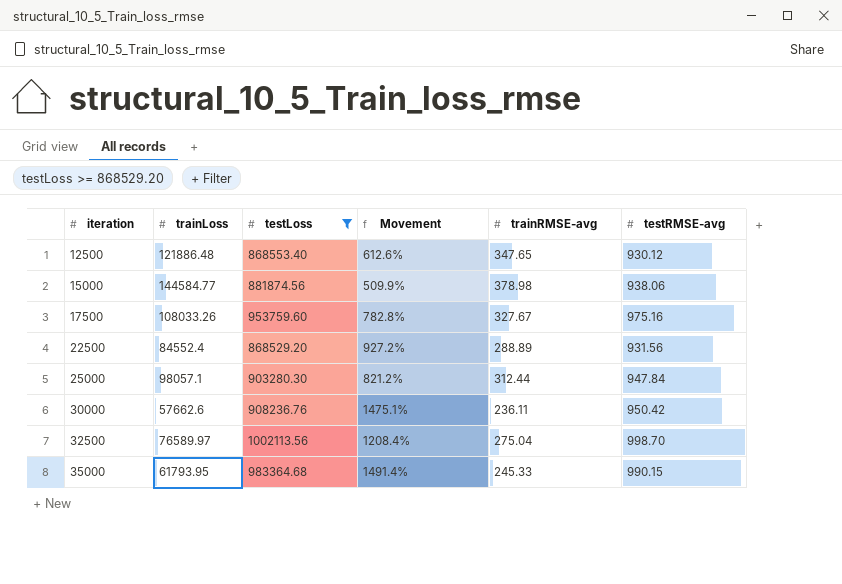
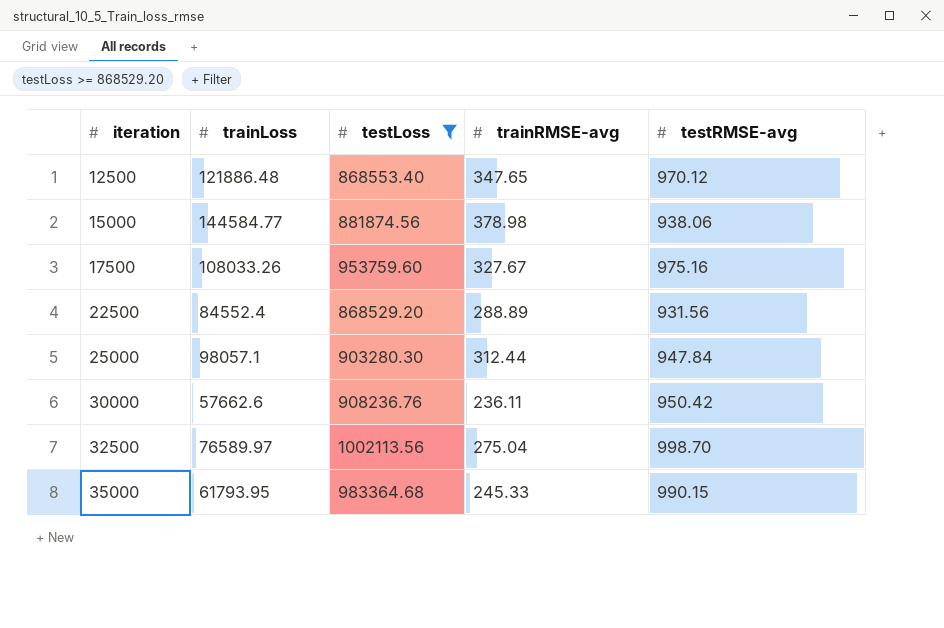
column Movement | formula: ([testLoss] - [trainLoss]) / [trainLoss] -> none
12500 | testRMSE-avg: 930.12 -> 970.12

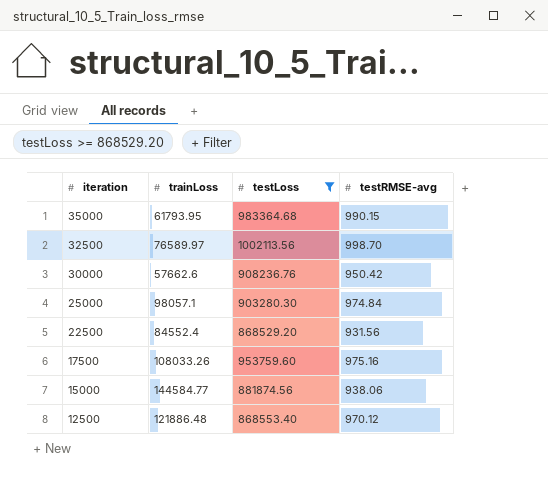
row order: iteration ascending -> iteration descending
column trainRMSE-avg | position: 4 -> none
25000 | testRMSE-avg: 947.84 -> 974.84

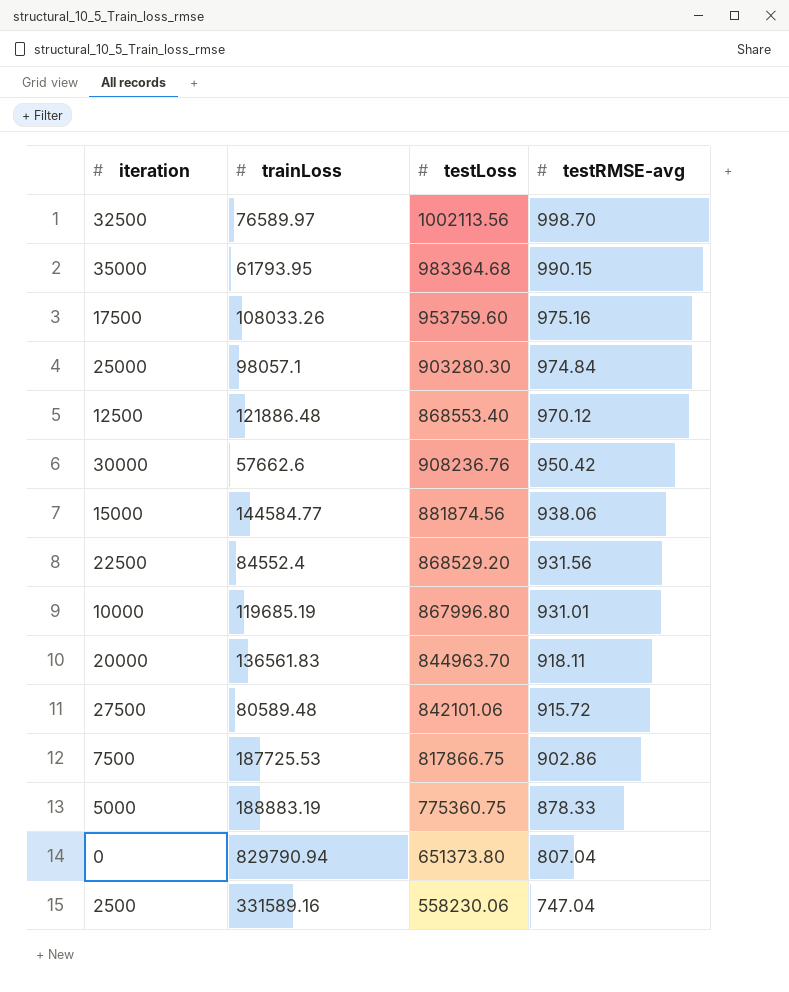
filter: testLoss >= 868529.20 -> none
row order: iteration descending -> testRMSE-avg descending

